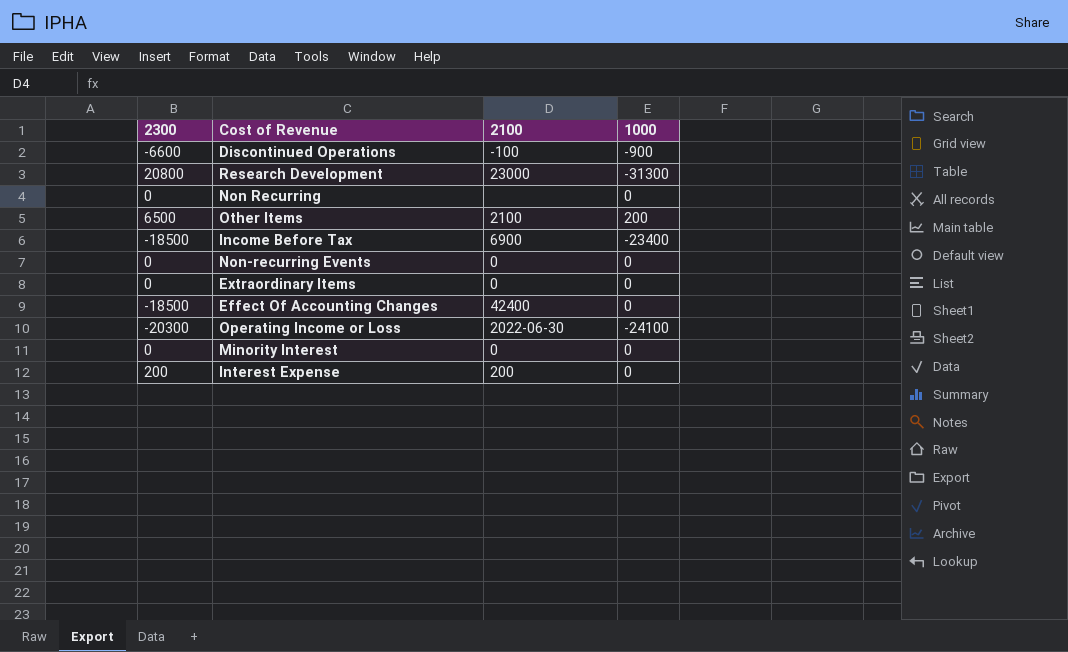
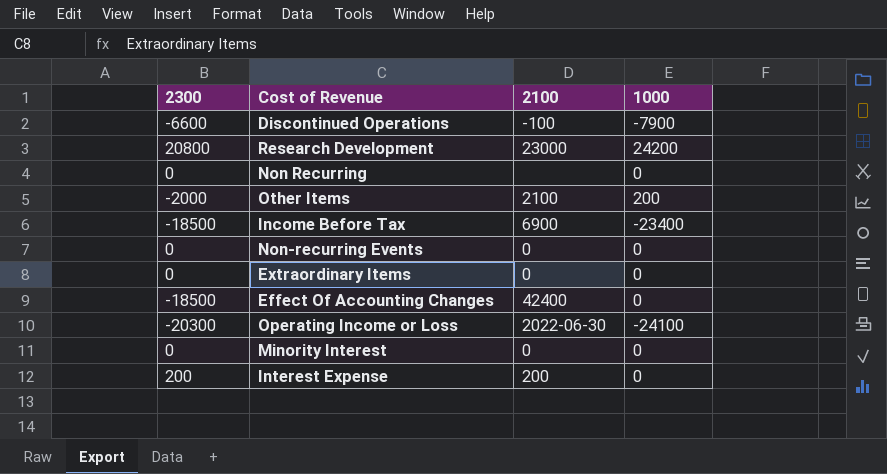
Discontinued Operations | 1000: -900 -> -7900
Research Development | 1000: -31300 -> 24200
Other Items | 2300: 6500 -> -2000

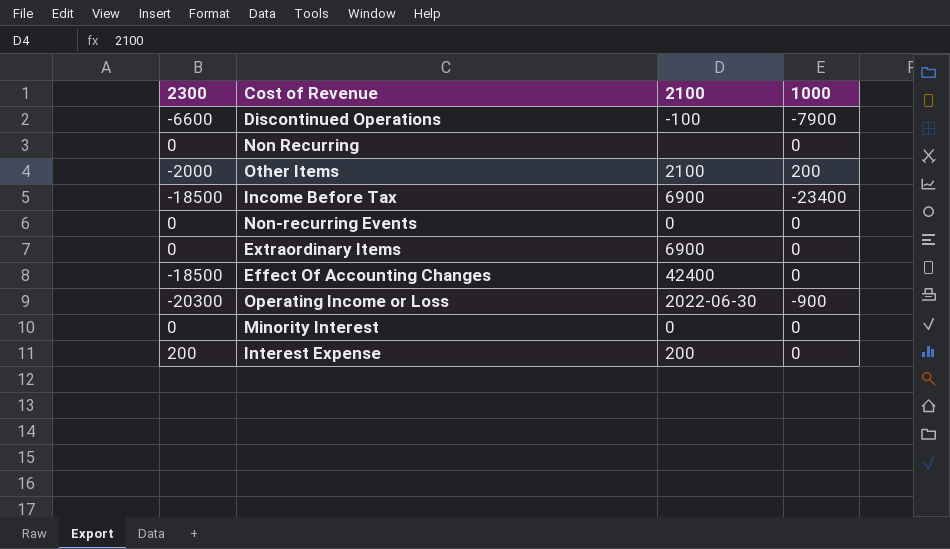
row Research Development: 20800 | 23000 | 24200 -> none
Extraordinary Items | 2100: 0 -> 6900
Operating Income or Loss | 1000: -24100 -> -900

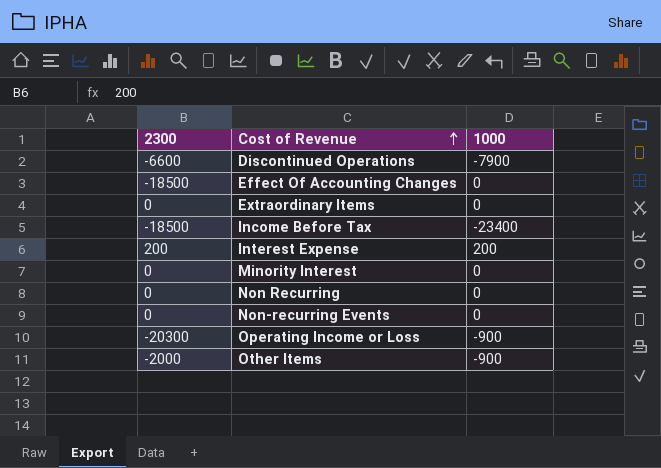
row order: none -> Cost of Revenue ascending
column 2100 | position: 3 -> none
Interest Expense | 1000: 0 -> 200
Other Items | 1000: 200 -> -900

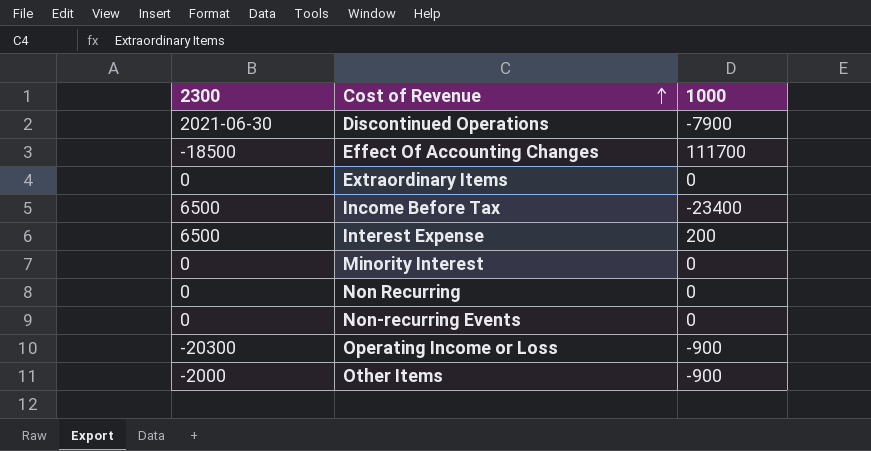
Discontinued Operations | 2300: -6600 -> 2021-06-30
Effect Of Accounting Changes | 1000: 0 -> 111700
Income Before Tax | 2300: -18500 -> 6500
Interest Expense | 2300: 200 -> 6500

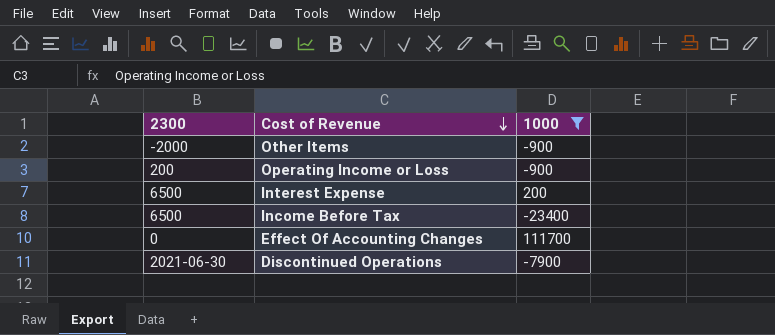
filter: none -> 1000 != 0
row order: Cost of Revenue ascending -> Cost of Revenue descending
Operating Income or Loss | 2300: -20300 -> 200
Effect Of Accounting Changes | 2300: -18500 -> 0

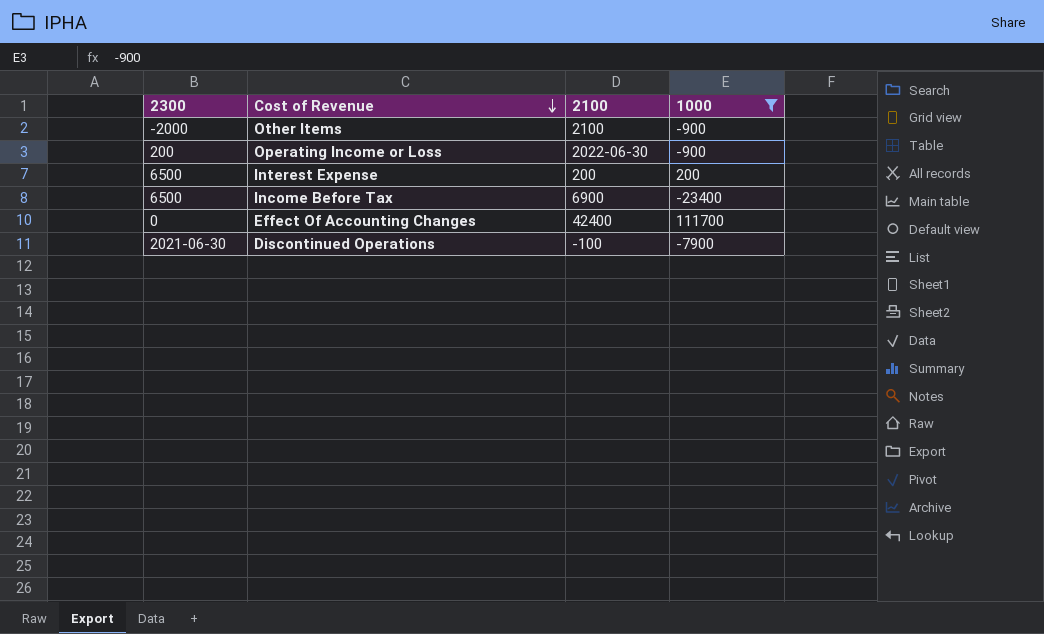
column 2100 | position: none -> 3

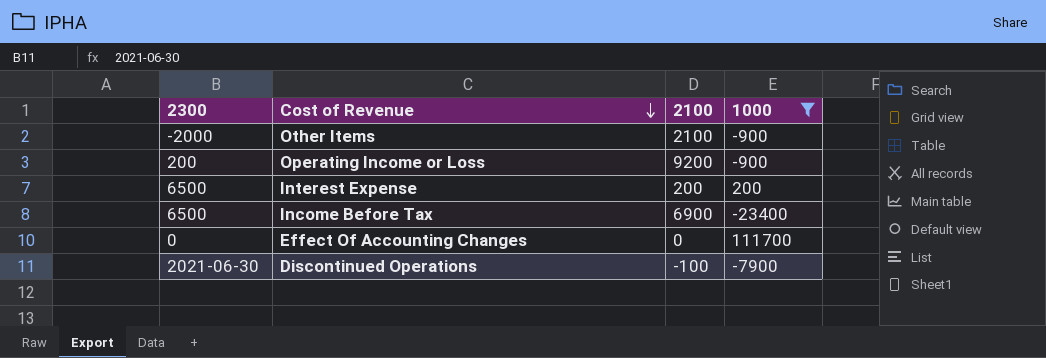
Operating Income or Loss | 2100: 2022-06-30 -> 9200
Effect Of Accounting Changes | 2100: 42400 -> 0

